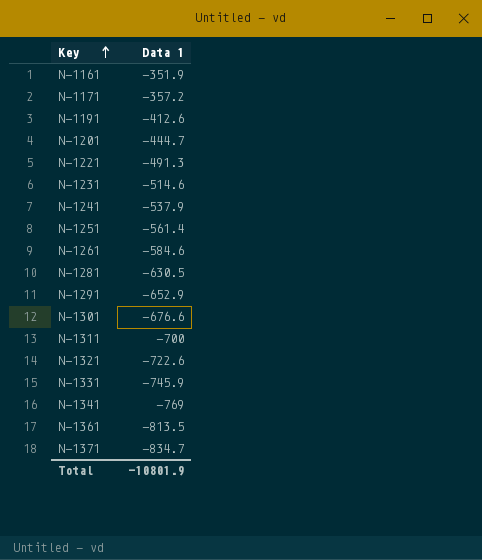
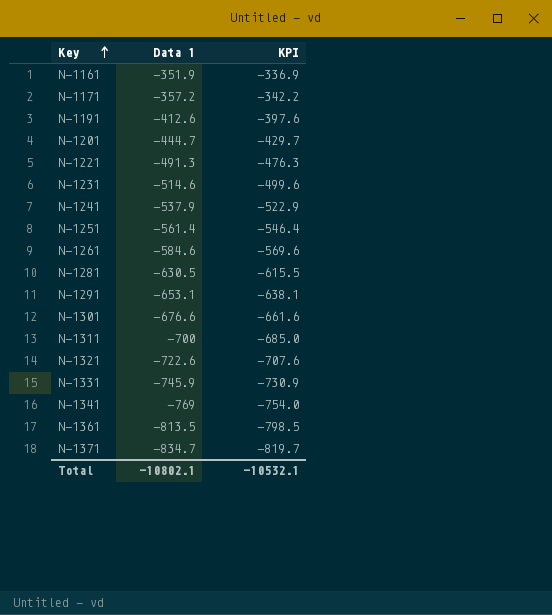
column KPI | formula: none -> [Data 1] + 15
N-1291 | Data 1: -652.9 -> -653.1
Total | Data 1: -10801.9 -> -10802.1

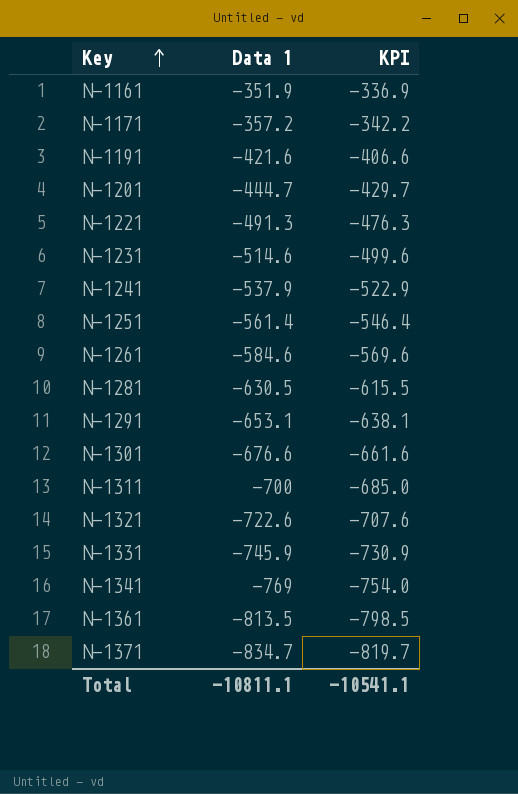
N-1191 | Data 1: -412.6 -> -421.6
N-1191 | KPI: -397.6 -> -406.6
Total | Data 1: -10802.1 -> -10811.1
Total | KPI: -10532.1 -> -10541.1

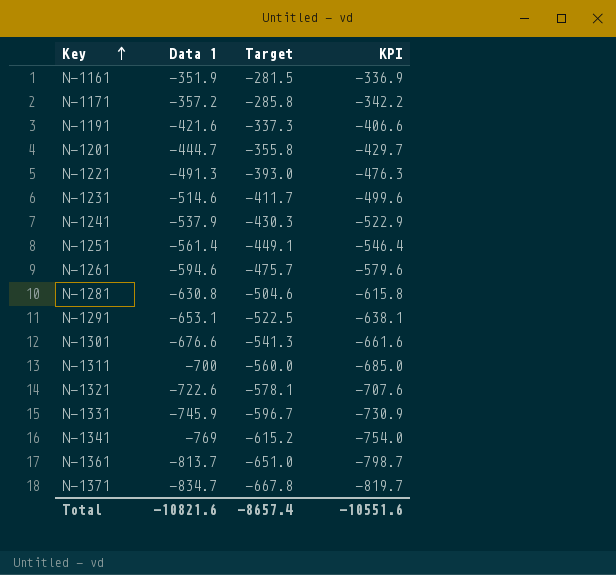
column Target | formula: none -> [Data 1] * 0.8
N-1261 | Data 1: -584.6 -> -594.6
N-1261 | KPI: -569.6 -> -579.6
N-1281 | Data 1: -630.5 -> -630.8
N-1281 | KPI: -615.5 -> -615.8
N-1361 | Data 1: -813.5 -> -813.7
N-1361 | KPI: -798.5 -> -798.7
Total | Data 1: -10811.1 -> -10821.6
Total | KPI: -10541.1 -> -10551.6

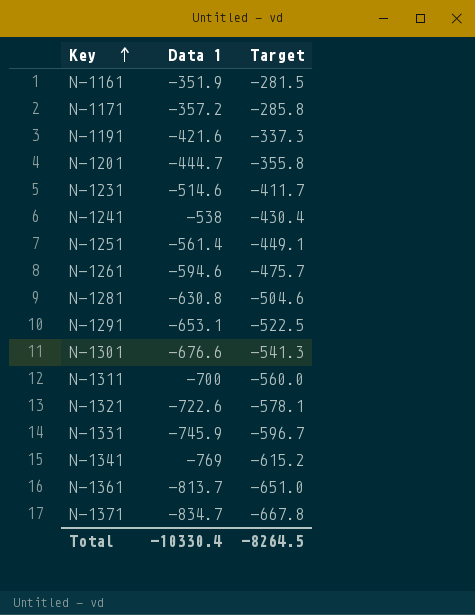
column KPI | formula: [Data 1] + 15 -> none
row N-1221: -491.3 | -393.0 | -476.3 -> none
N-1241 | Data 1: -537.9 -> -538
N-1241 | Target: -430.3 -> -430.4
Total | Data 1: -10821.6 -> -10330.4
Total | Target: -8657.4 -> -8264.5

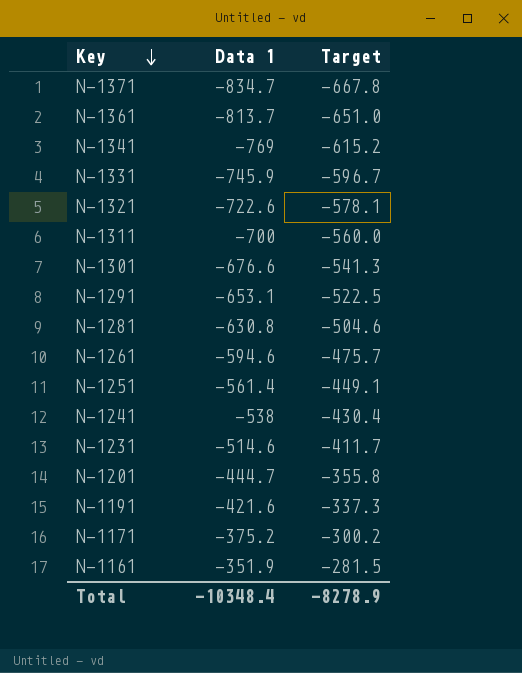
row order: Key ascending -> Key descending
N-1171 | Data 1: -357.2 -> -375.2
N-1171 | Target: -285.8 -> -300.2
Total | Data 1: -10330.4 -> -10348.4
Total | Target: -8264.5 -> -8278.9

